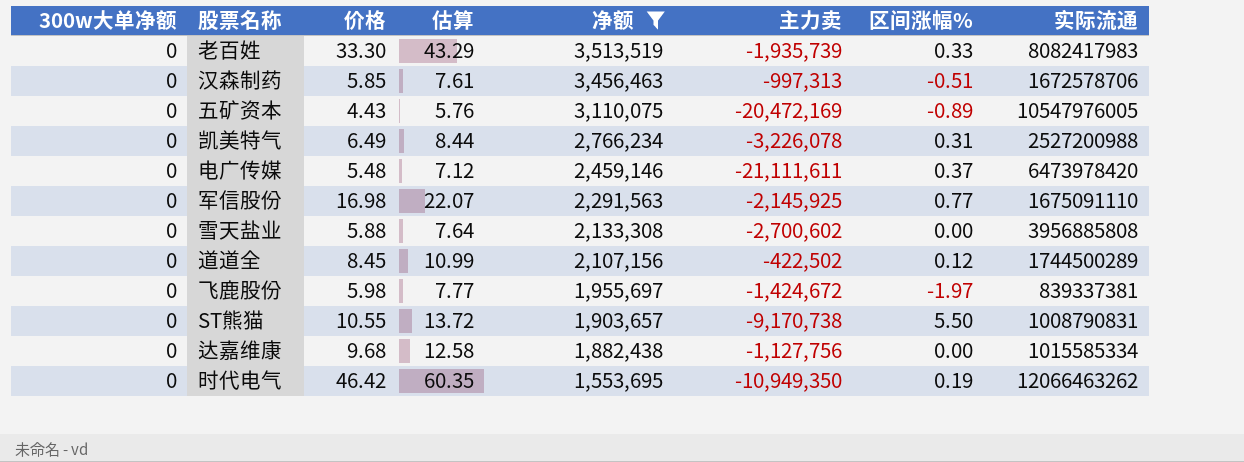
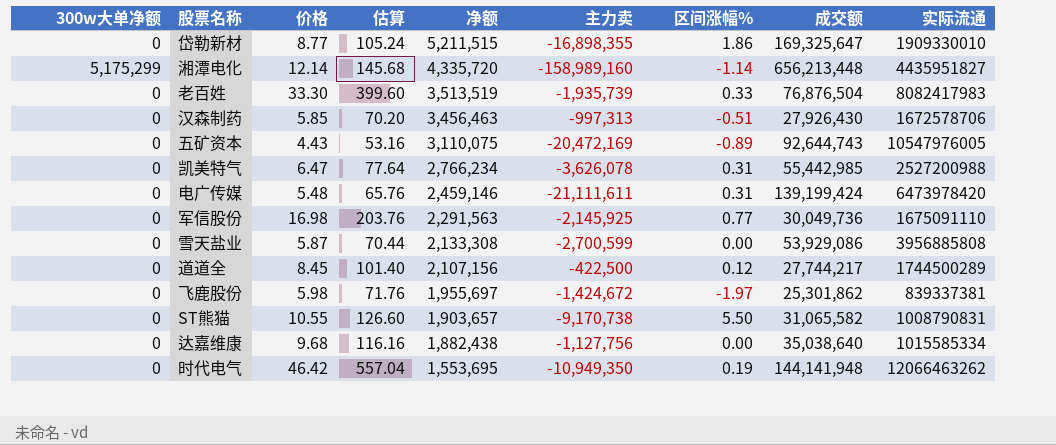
filter: 净额 <= 3,513,519 -> none
column 估算 | formula: [价格] * 1.3 -> [价格] * 12
column 成交额 | position: none -> 8
凯美特气 | 价格: 6.49 -> 6.47
凯美特气 | 主力卖: -3,226,078 -> -3,626,078
电广传媒 | 区间涨幅%: 0.37 -> 0.31
雪天盐业 | 价格: 5.88 -> 5.87
雪天盐业 | 主力卖: -2,700,602 -> -2,700,599
道道全 | 主力卖: -422,502 -> -422,500

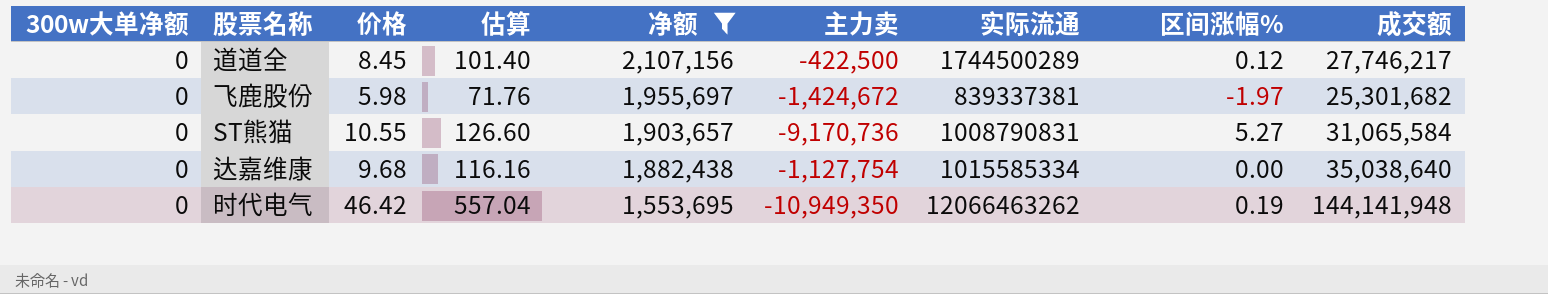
filter: none -> 净额 <= 2,107,156
column 实际流通 | position: 9 -> 7
道道全 | 成交额: 27,744,217 -> 27,746,217
飞鹿股份 | 成交额: 25,301,862 -> 25,301,682
ST熊猫 | 主力卖: -9,170,738 -> -9,170,736
ST熊猫 | 区间涨幅%: 5.50 -> 5.27
ST熊猫 | 成交额: 31,065,582 -> 31,065,584
达嘉维康 | 主力卖: -1,127,756 -> -1,127,754

